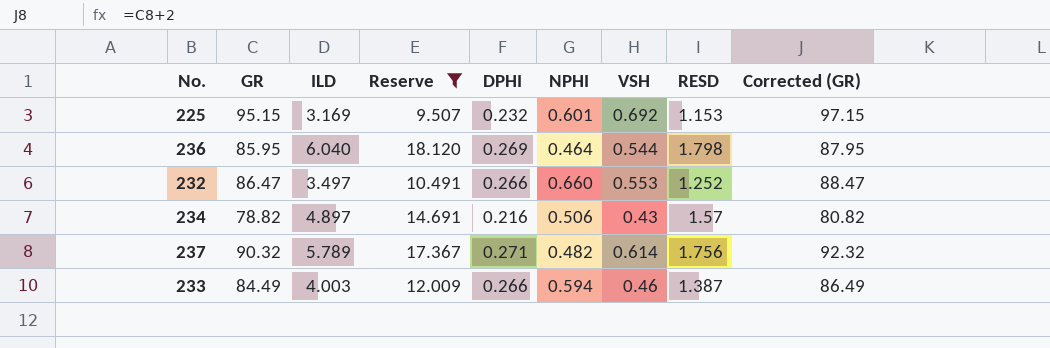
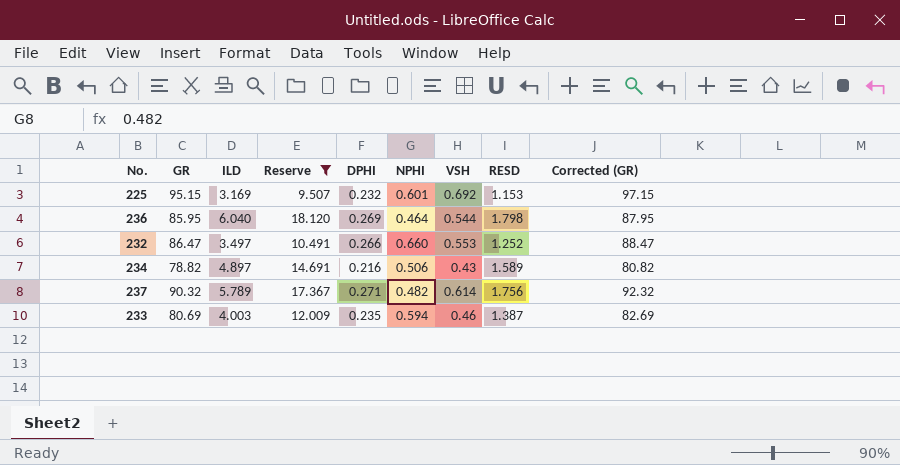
234 | RESD: 1.57 -> 1.589
233 | GR: 84.49 -> 80.69
233 | DPHI: 0.266 -> 0.235
233 | Corrected (GR): 86.49 -> 82.69

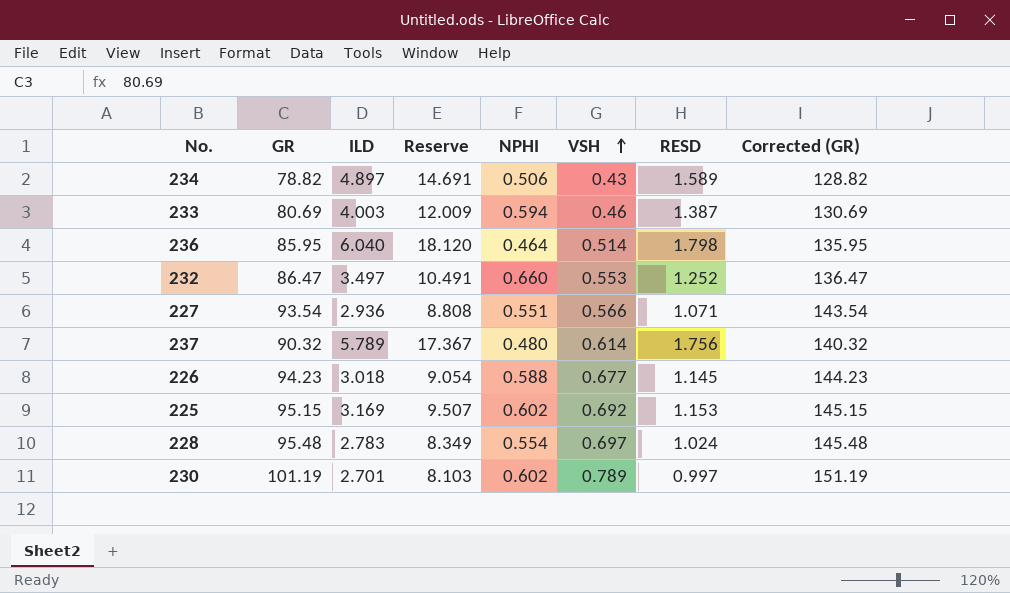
filter: Reserve >= 9.507 -> none
row order: none -> VSH ascending
column DPHI | position: 5 -> none
column Corrected (GR) | formula: [GR] + 2 -> [GR] + 50
236 | VSH: 0.544 -> 0.514
237 | NPHI: 0.482 -> 0.480
225 | NPHI: 0.601 -> 0.602

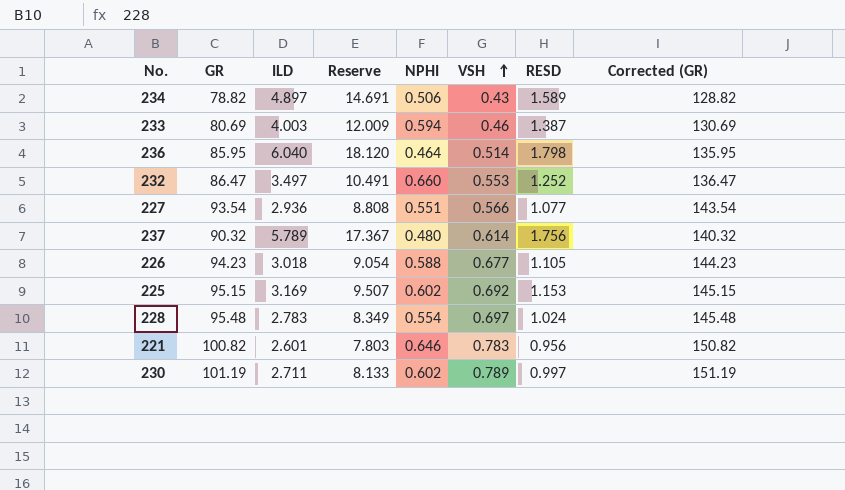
227 | RESD: 1.071 -> 1.077
226 | RESD: 1.145 -> 1.105
row 221: none -> 100.82 | 2.601 | 7.803 | 0.646 | 0.783 | 0.956 | 150.82
230 | ILD: 2.701 -> 2.711
230 | Reserve: 8.103 -> 8.133

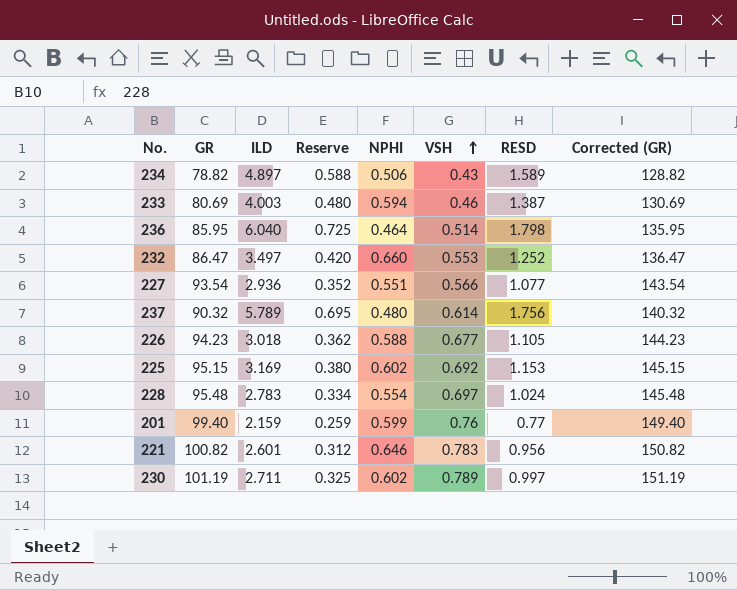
column Reserve | formula: [ILD] * 3 -> [ILD] * 0.12
row 201: none -> 99.40 | 2.159 | 0.259 | 0.599 | 0.76 | 0.77 | 149.40

